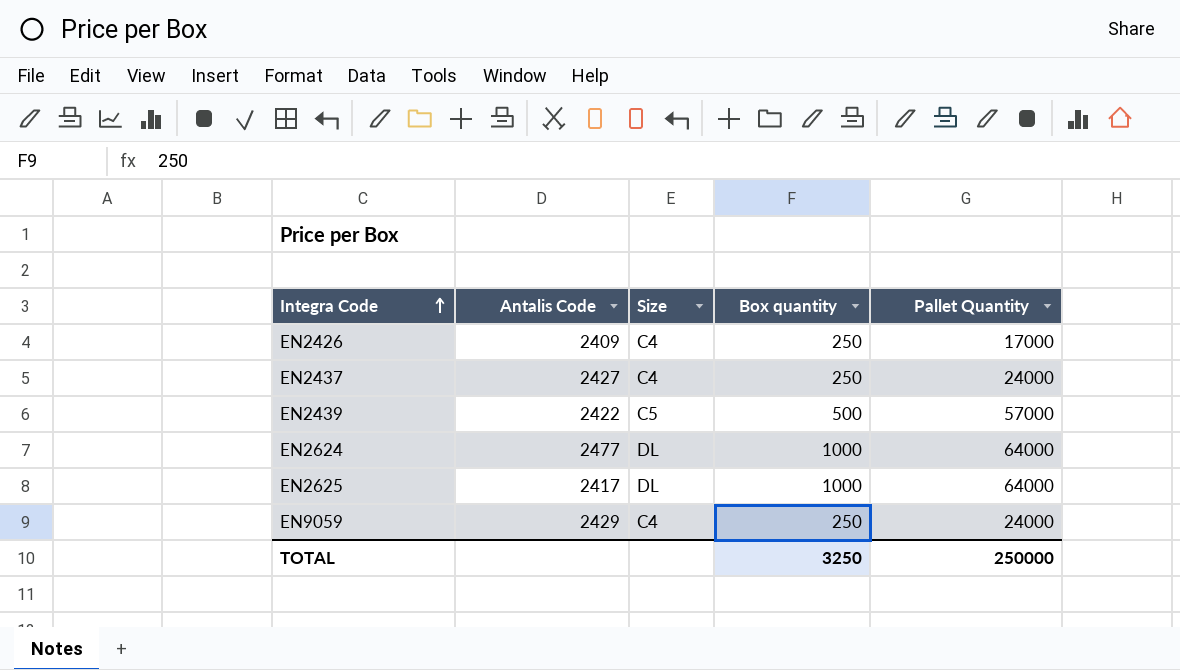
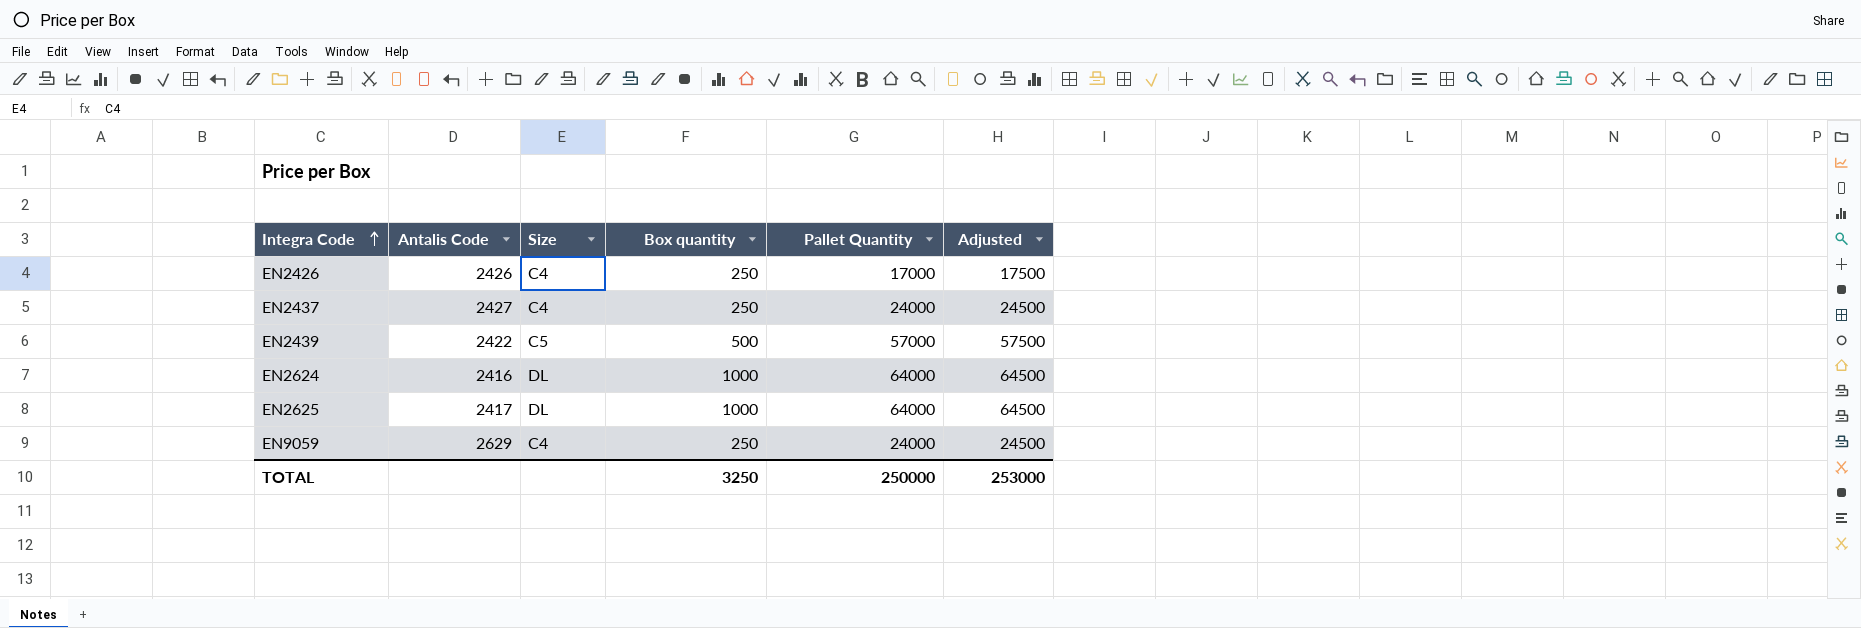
column Adjusted | formula: none -> [Pallet Quantity] + 500
EN2426 | Antalis Code: 2409 -> 2426
EN2624 | Antalis Code: 2477 -> 2416
EN9059 | Antalis Code: 2429 -> 2629

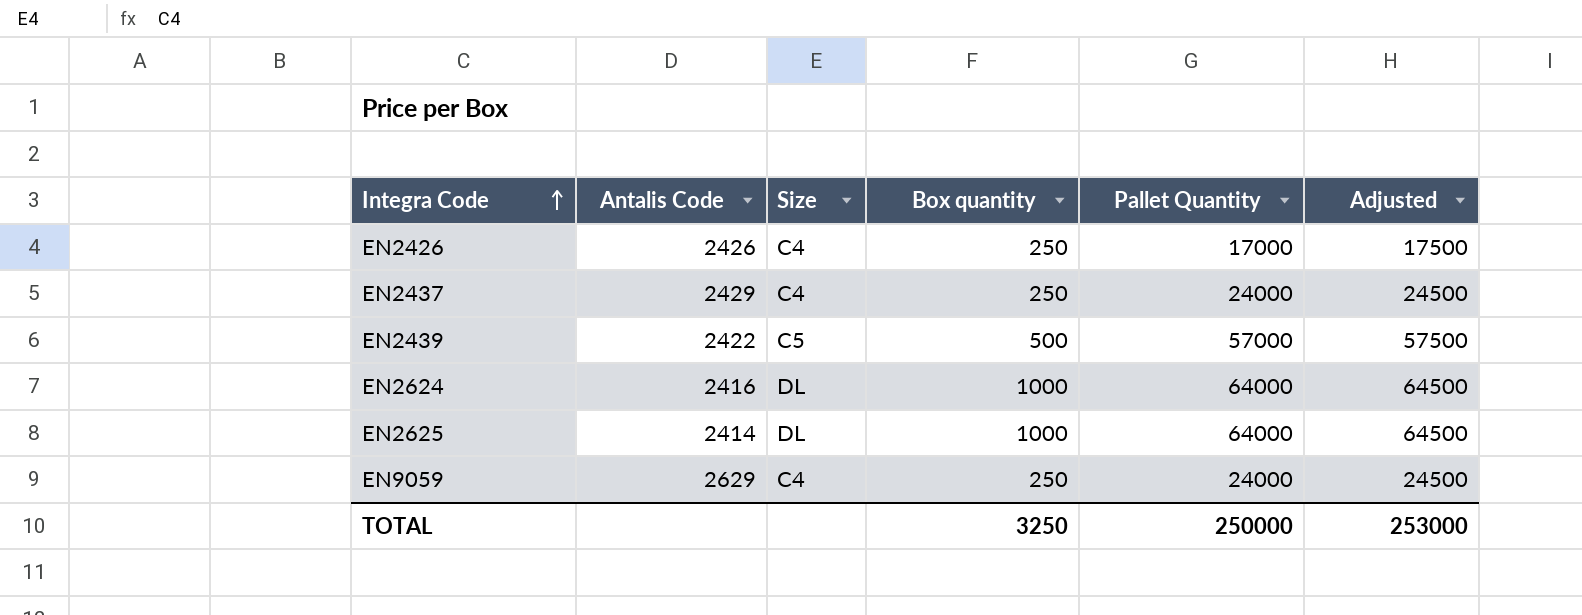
EN2437 | Antalis Code: 2427 -> 2429
EN2625 | Antalis Code: 2417 -> 2414

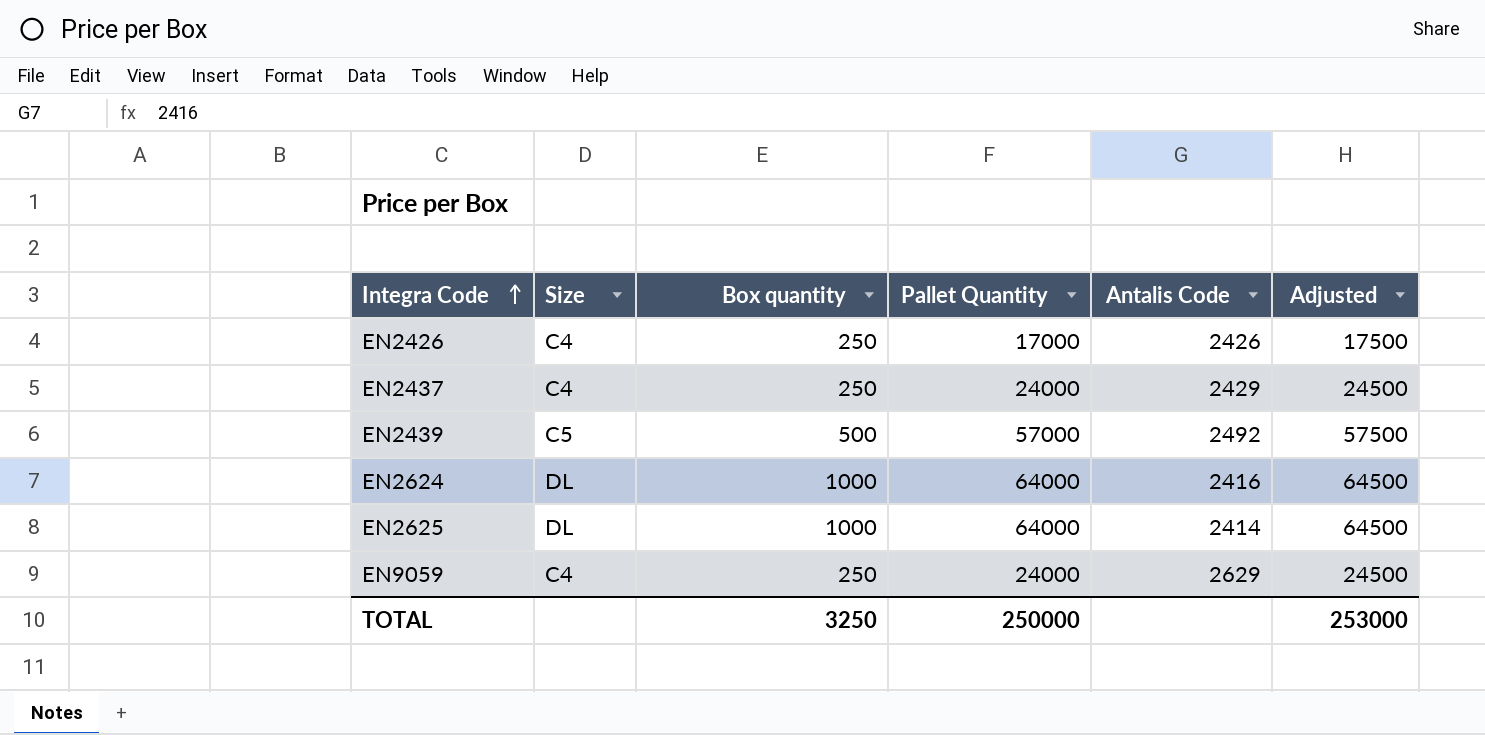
column Antalis Code | position: 2 -> 5
EN2439 | Antalis Code: 2422 -> 2492

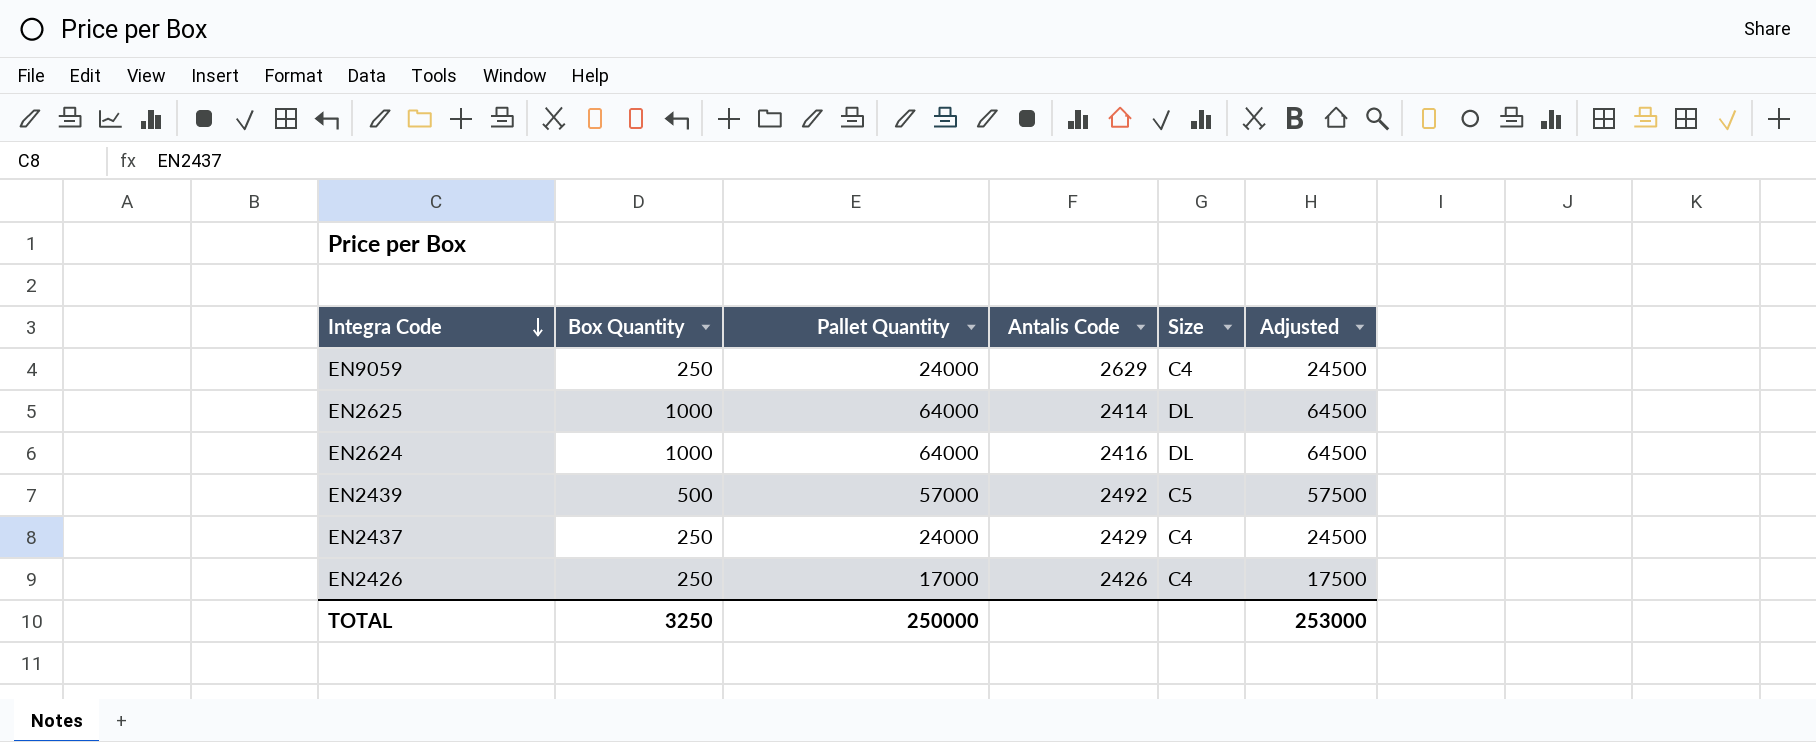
row order: Integra Code ascending -> Integra Code descending
column name: Box quantity -> Box Quantity
column Size | position: 2 -> 5

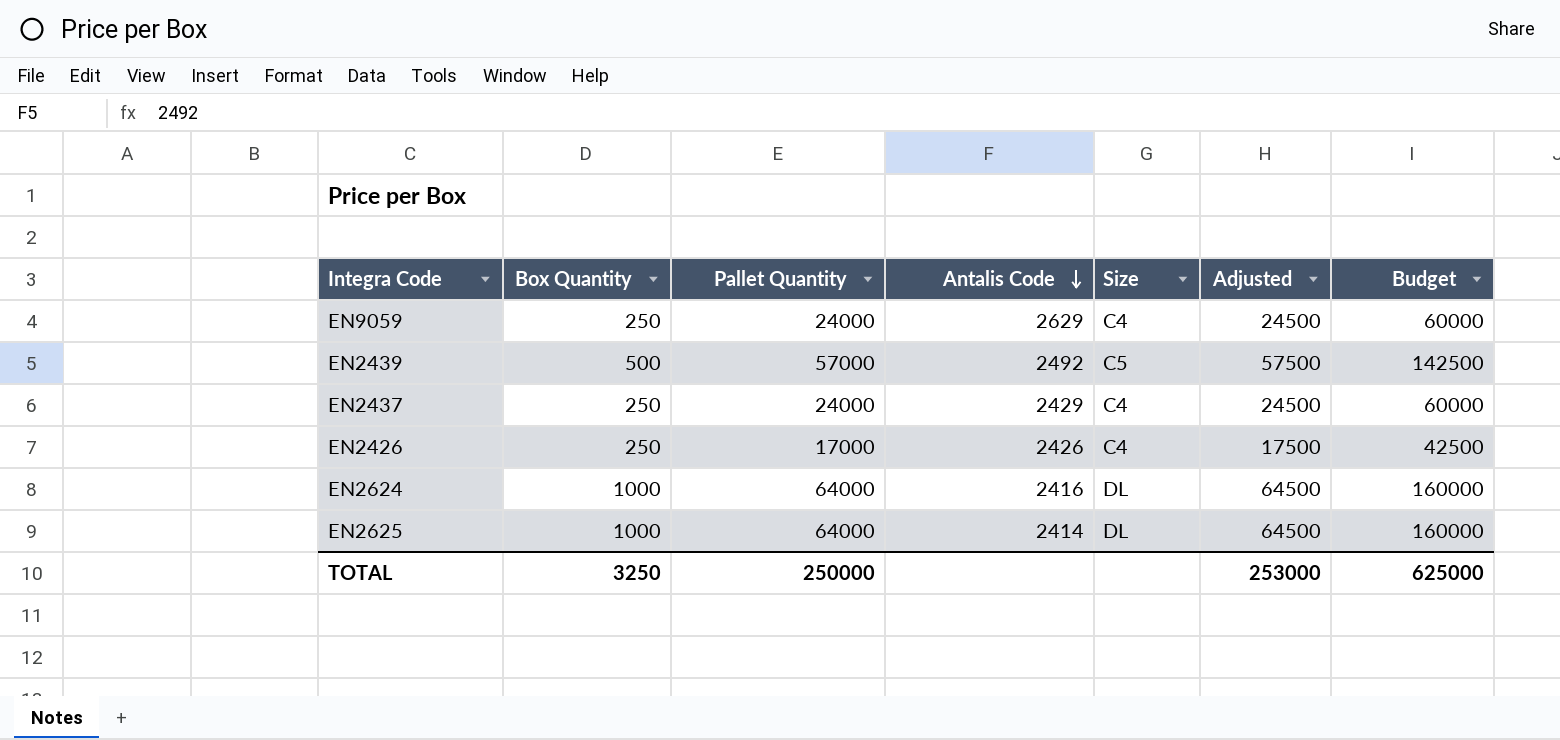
row order: Integra Code descending -> Antalis Code descending
column Budget | formula: none -> [Pallet Quantity] * 2.5

